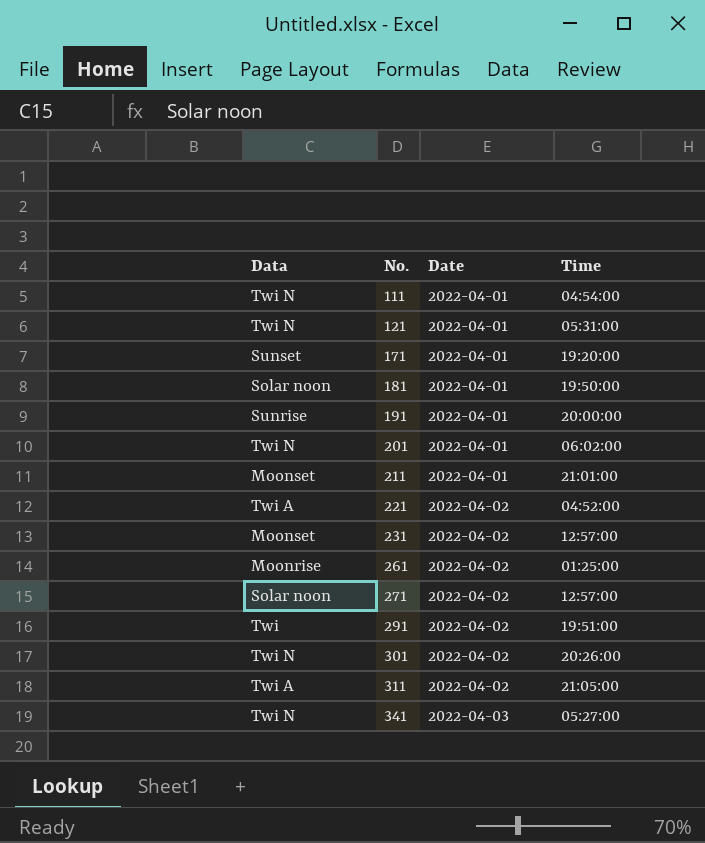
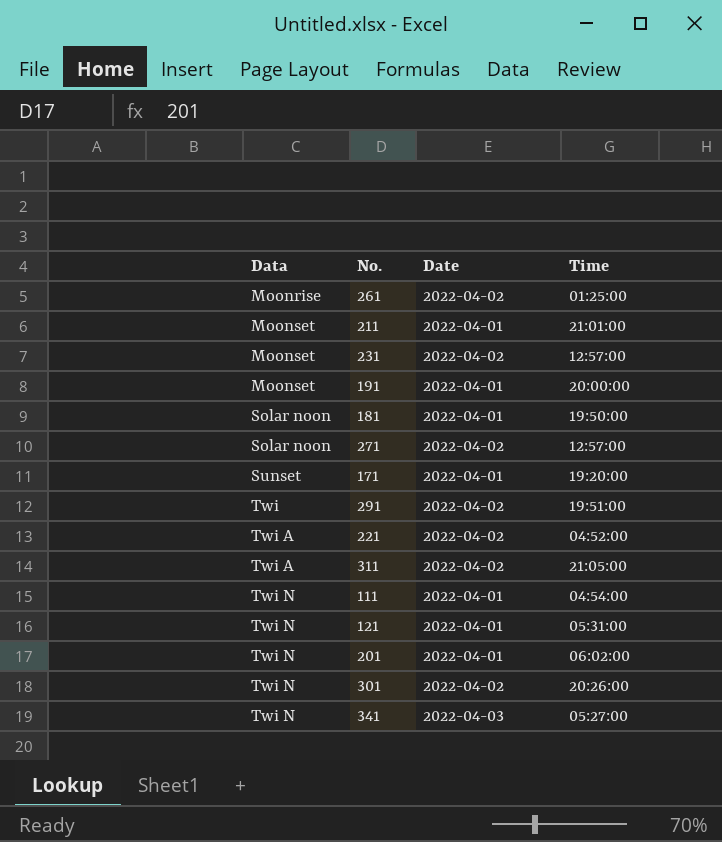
row order: No. ascending -> Data ascending
191 | Data: Sunrise -> Moonset

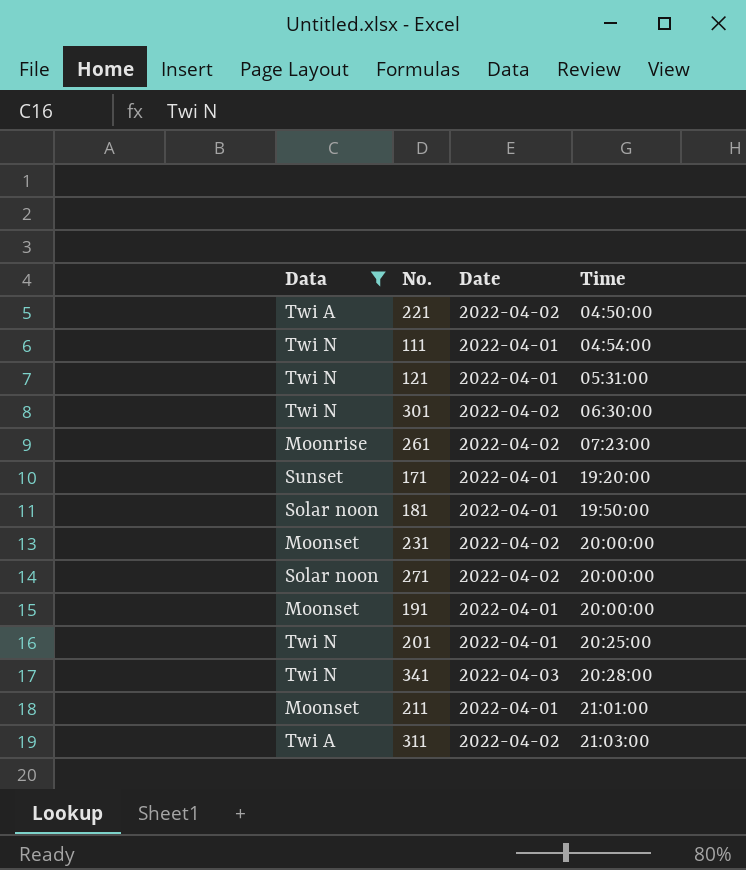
filter: none -> Data != Twi
row order: Data ascending -> Time ascending
221 | Time: 04:52:00 -> 04:50:00
301 | Time: 20:26:00 -> 06:30:00
261 | Time: 01:25:00 -> 07:23:00
231 | Time: 12:57:00 -> 20:00:00
271 | Time: 12:57:00 -> 20:00:00
201 | Time: 06:02:00 -> 20:25:00
341 | Time: 05:27:00 -> 20:28:00
311 | Time: 21:05:00 -> 21:03:00

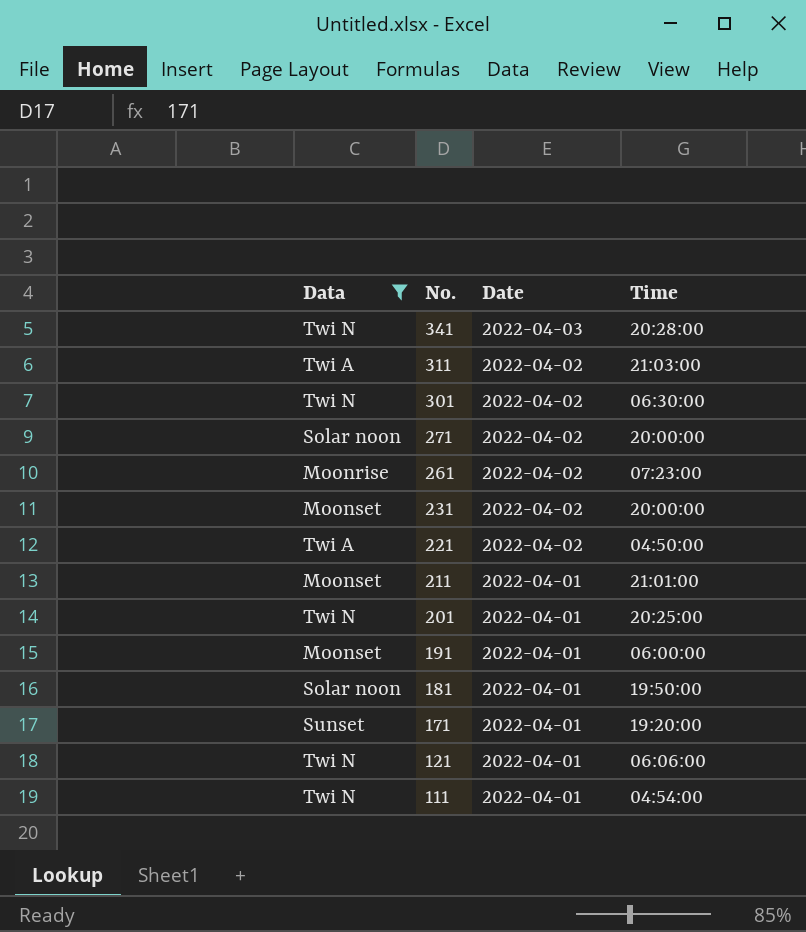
row order: Time ascending -> No. descending
191 | Time: 20:00:00 -> 06:00:00
121 | Time: 05:31:00 -> 06:06:00

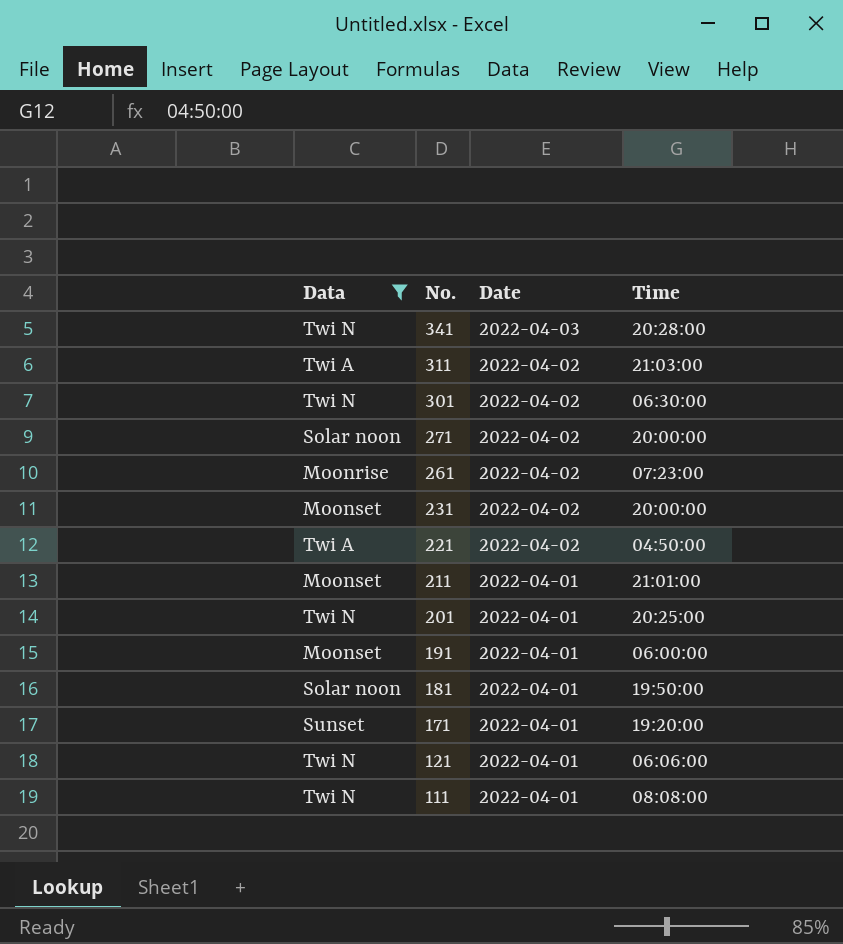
111 | Time: 04:54:00 -> 08:08:00

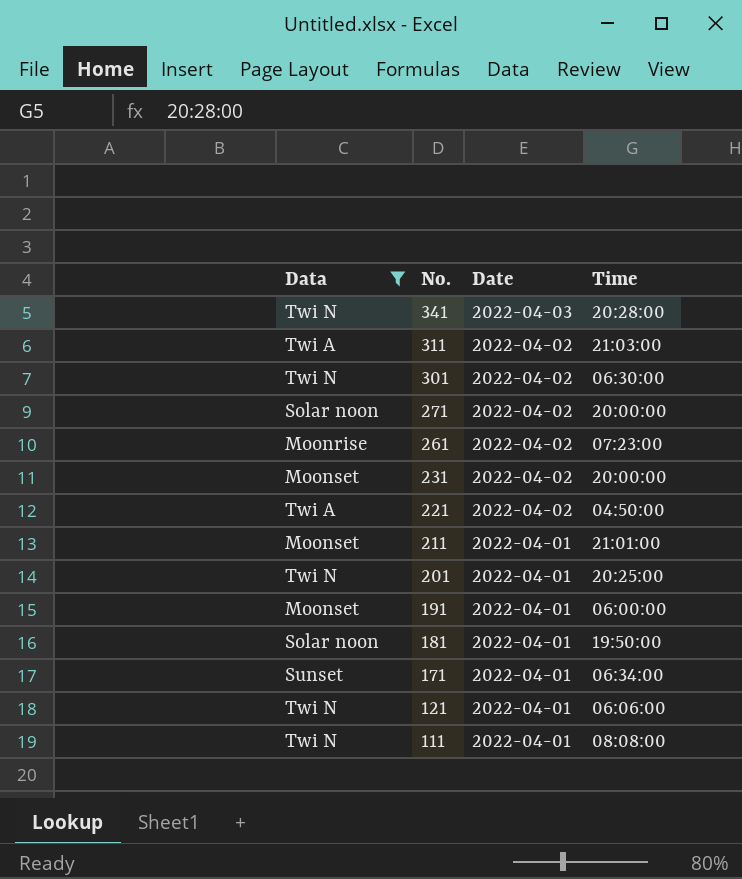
171 | Time: 19:20:00 -> 06:34:00

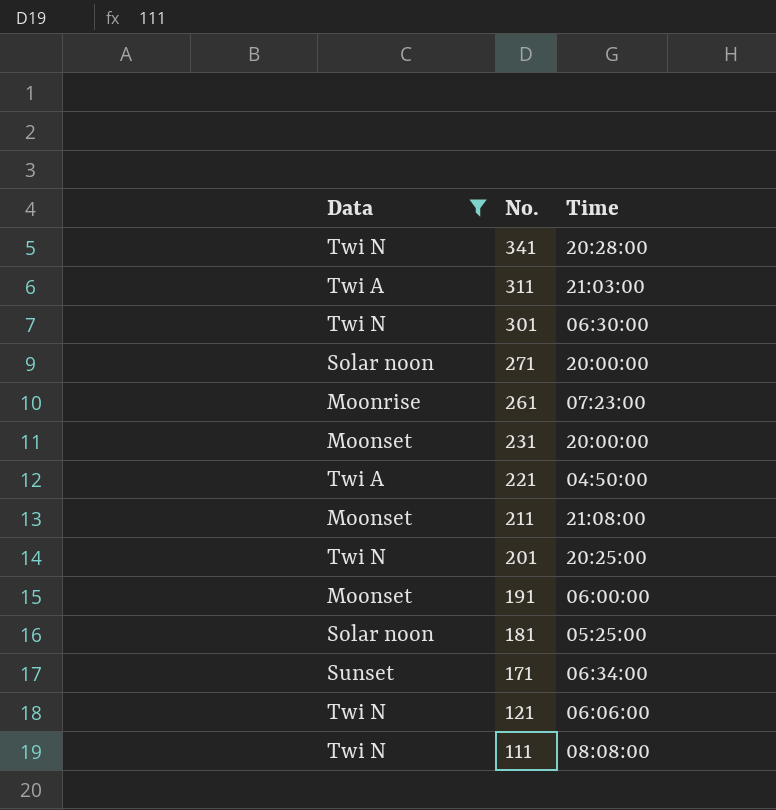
column Date | position: 3 -> none
211 | Time: 21:01:00 -> 21:08:00
181 | Time: 19:50:00 -> 05:25:00

